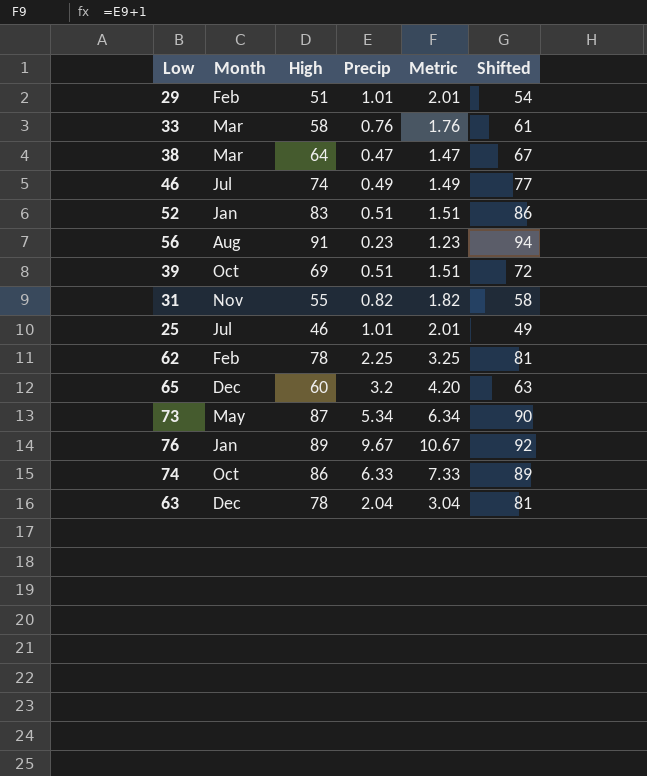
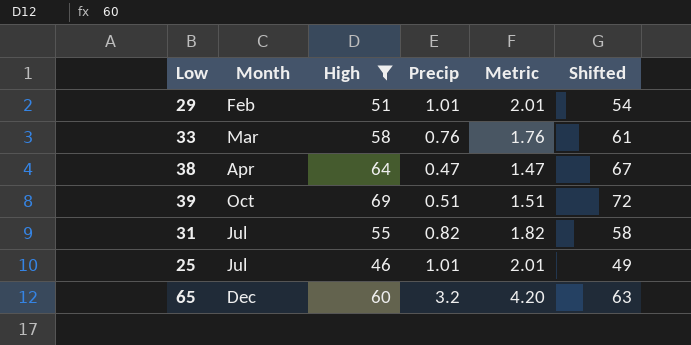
filter: none -> High <= 69
38 | Month: Mar -> Apr
31 | Month: Nov -> Jul

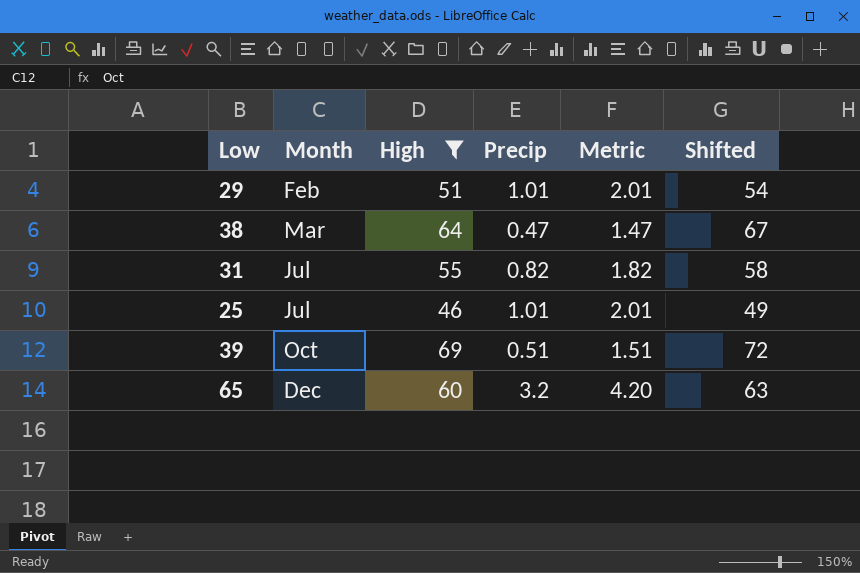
row order: none -> Month ascending
row 33: Mar | 58 | 0.76 | 1.76 | 61 -> none
38 | Month: Apr -> Mar

